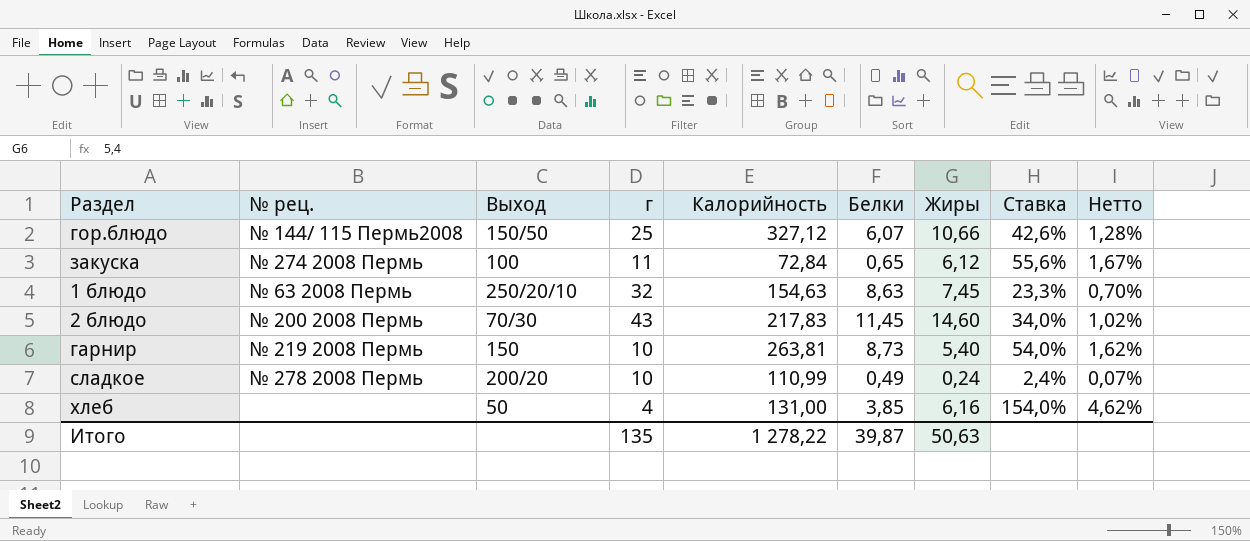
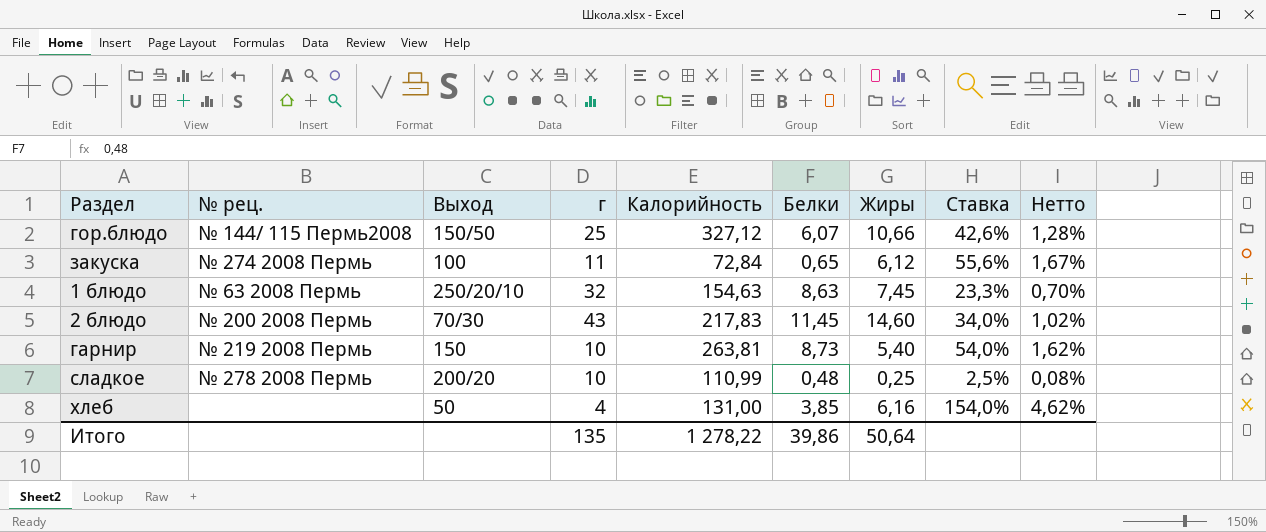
сладкое | Белки: 0,49 -> 0,48
сладкое | Жиры: 0,24 -> 0,25
сладкое | Ставка: 2,4% -> 2,5%
сладкое | Нетто: 0,07% -> 0,08%
Итого | Белки: 39,87 -> 39,86
Итого | Жиры: 50,63 -> 50,64

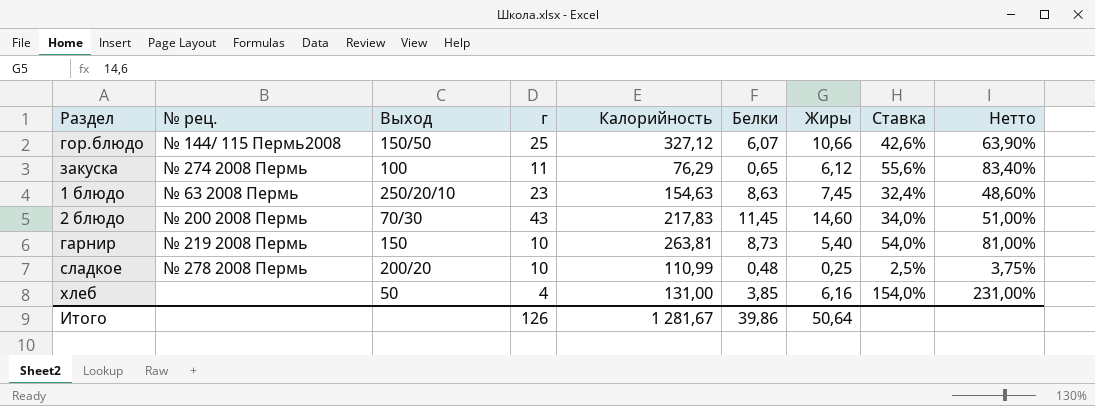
column Нетто | formula: [Ставка] * 0,03 -> [Ставка] * 1,5
закуска | Калорийность: 72,84 -> 76,29
1 блюдо | г: 32 -> 23
1 блюдо | Ставка: 23,3% -> 32,4%
Итого | г: 135 -> 126
Итого | Калорийность: 1 278,22 -> 1 281,67

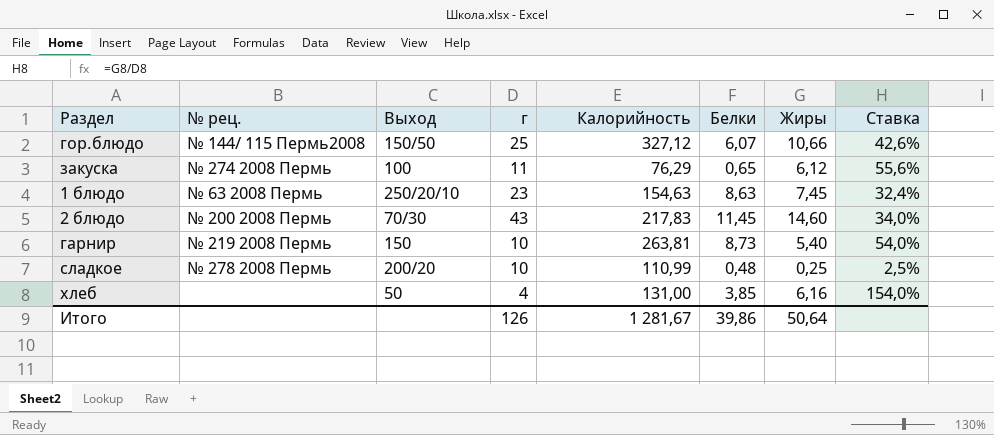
column Нетто | formula: [Ставка] * 1,5 -> none

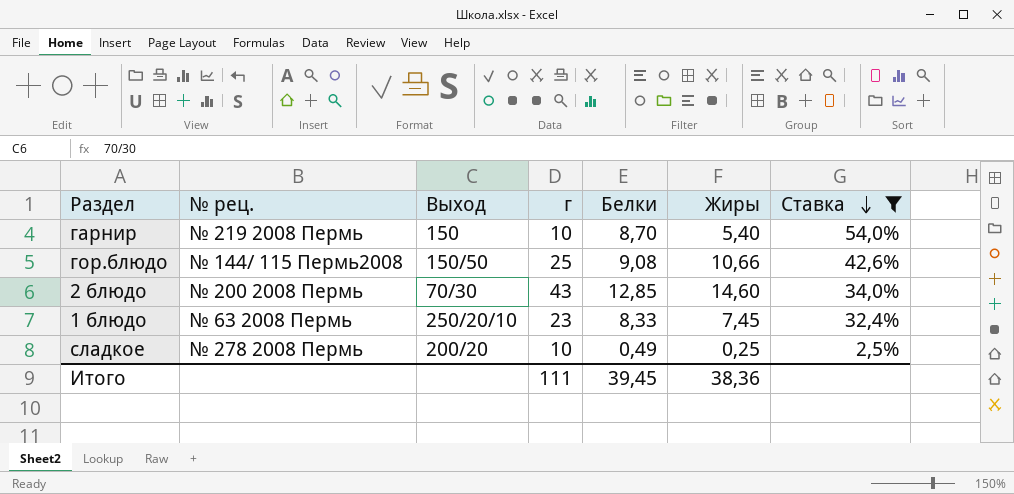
filter: none -> Ставка <= 54,0%
row order: none -> Ставка descending
column Калорийность | position: 5 -> none
гарнир | Белки: 8,73 -> 8,70
гор.блюдо | Белки: 6,07 -> 9,08
2 блюдо | Белки: 11,45 -> 12,85
1 блюдо | Белки: 8,63 -> 8,33
сладкое | Белки: 0,48 -> 0,49
Итого | г: 126 -> 111
Итого | Белки: 39,86 -> 39,45
Итого | Жиры: 50,64 -> 38,36

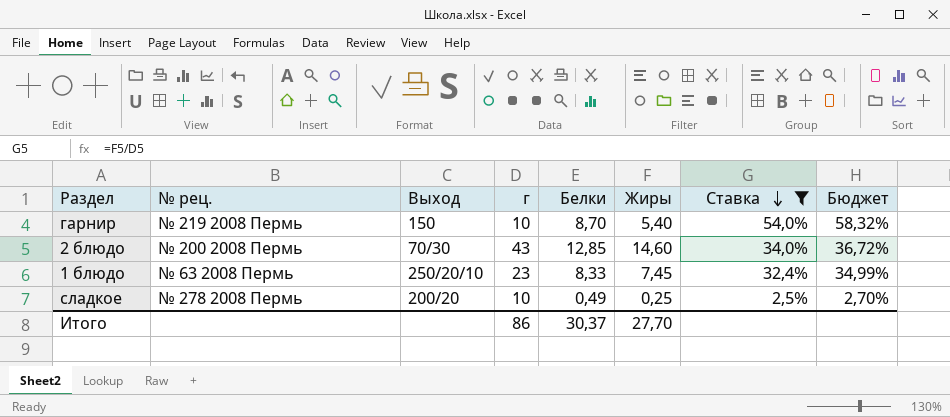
column Бюджет | formula: none -> [Ставка] * 1,08
row гор.блюдо: № 144/ 115 Пермь2008 | 150/50 | 25 | 9,08 | 10,66 | 42,6% -> none
Итого | г: 111 -> 86
Итого | Белки: 39,45 -> 30,37
Итого | Жиры: 38,36 -> 27,70

